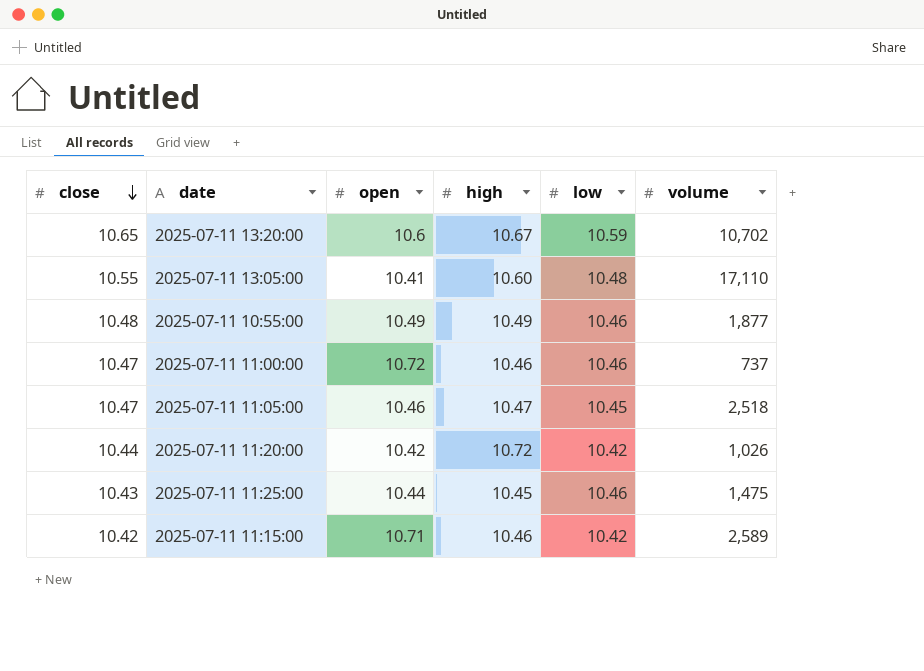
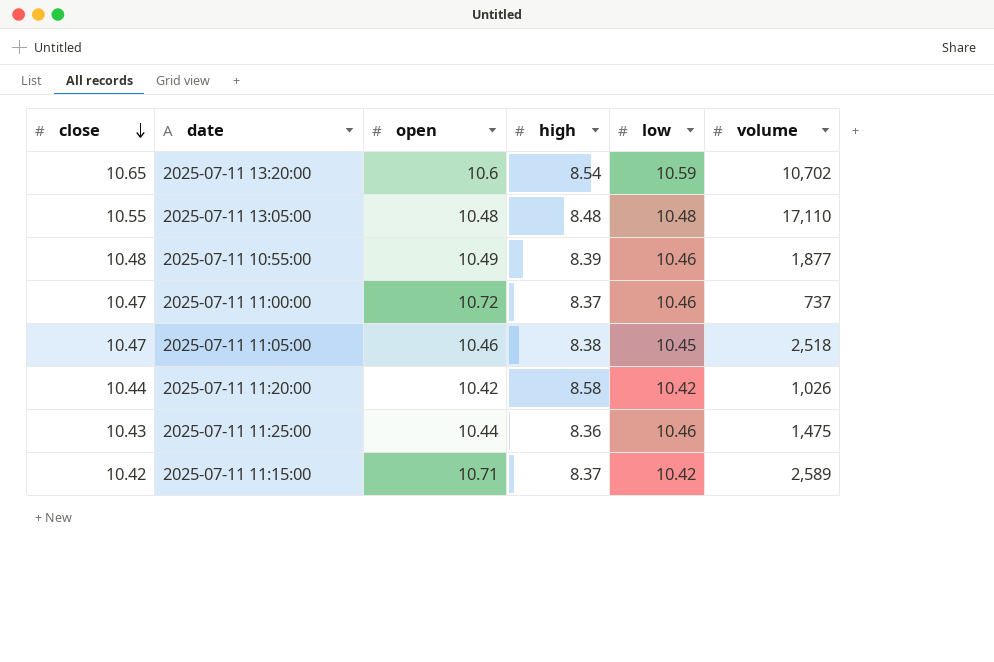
2025-07-11 13:20:00 | high: 10.67 -> 8.54
2025-07-11 13:05:00 | open: 10.41 -> 10.48
2025-07-11 13:05:00 | high: 10.60 -> 8.48
2025-07-11 10:55:00 | high: 10.49 -> 8.39
2025-07-11 11:00:00 | high: 10.46 -> 8.37
2025-07-11 11:05:00 | high: 10.47 -> 8.38
2025-07-11 11:20:00 | high: 10.72 -> 8.58
2025-07-11 11:25:00 | high: 10.45 -> 8.36
2025-07-11 11:15:00 | high: 10.46 -> 8.37

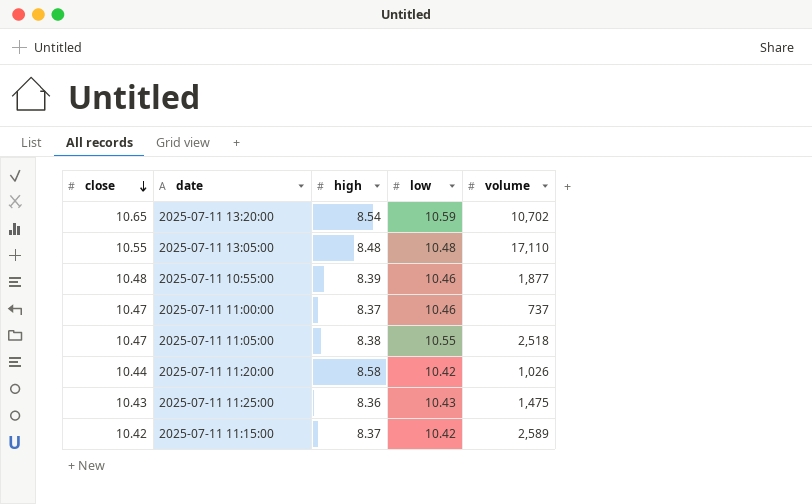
column open | position: 3 -> none
2025-07-11 11:05:00 | low: 10.45 -> 10.55
2025-07-11 11:25:00 | low: 10.46 -> 10.43

